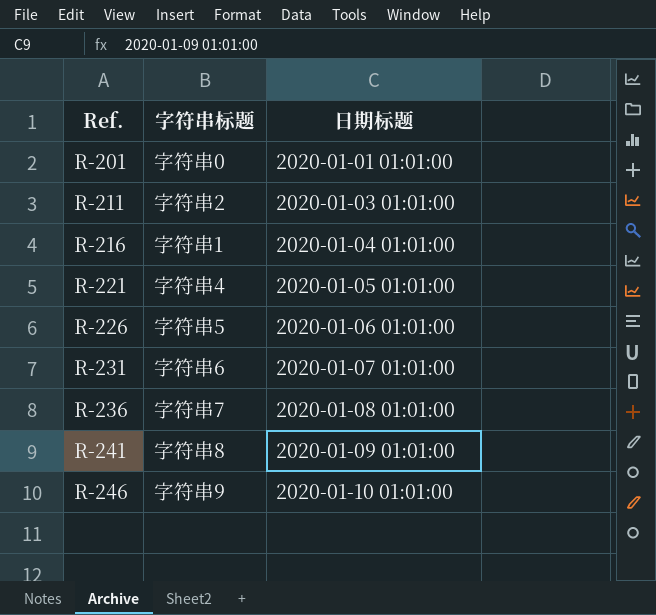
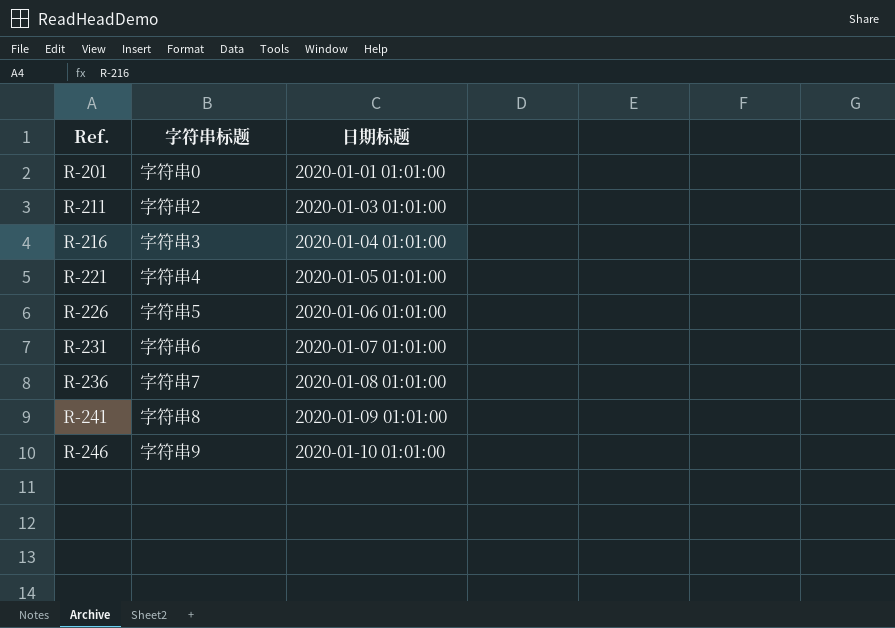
R-216 | 字符串标题: 字符串1 -> 字符串3

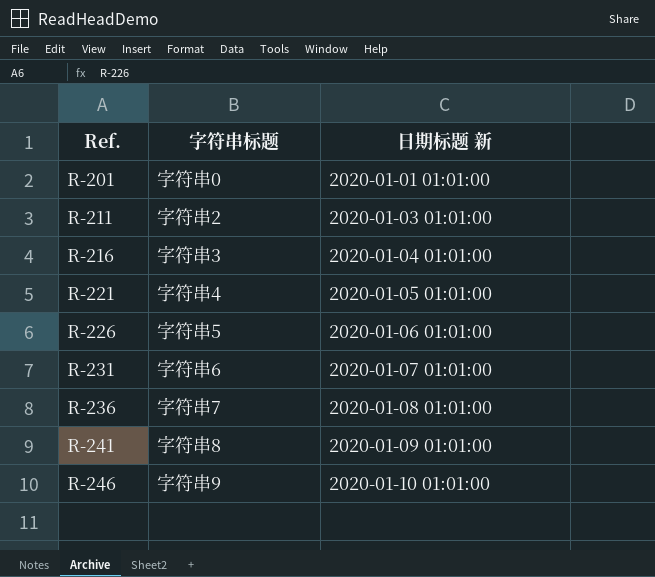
column name: 日期标题 -> 日期标题 新

